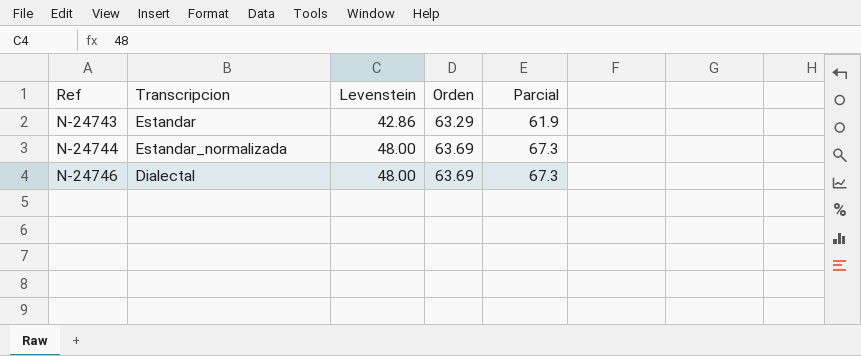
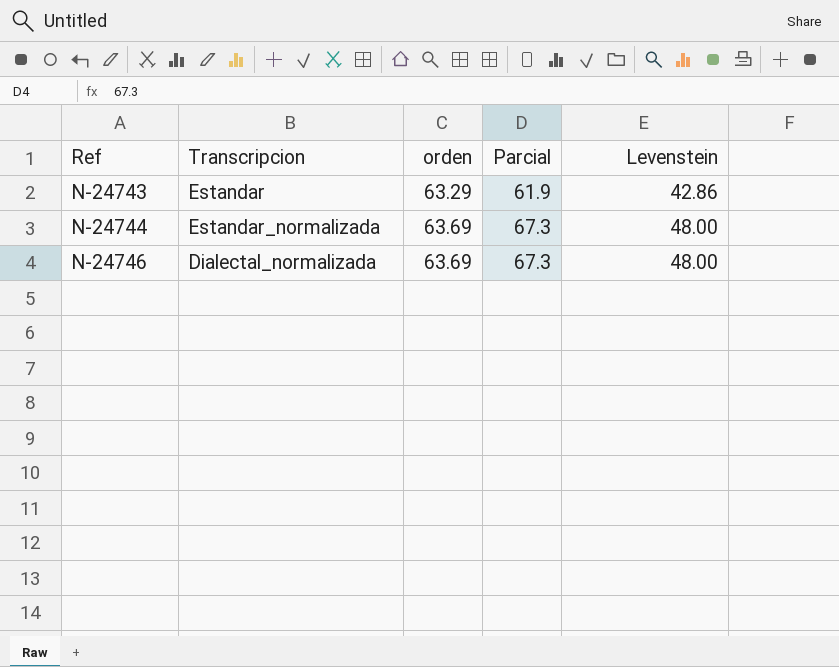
column name: Orden -> orden
column Levenstein | position: 3 -> 5
N-24746 | Transcripcion: Dialectal -> Dialectal_normalizada

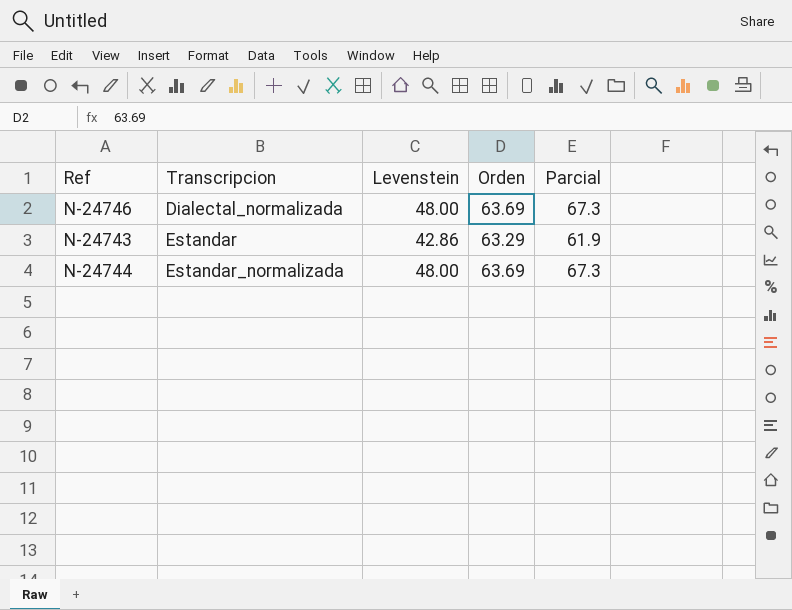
row order: Ref ascending -> Transcripcion ascending
column Levenstein | position: 5 -> 3
column name: orden -> Orden

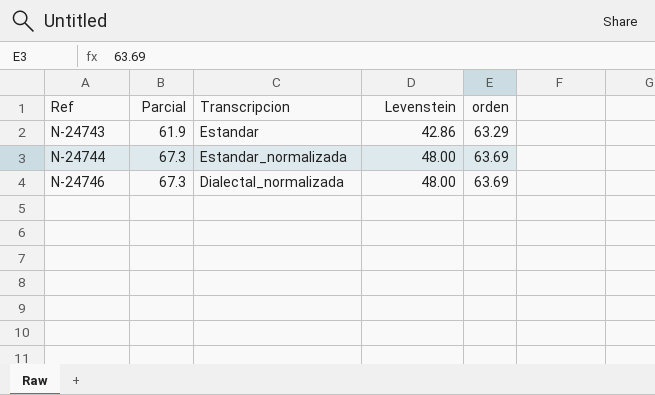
row order: Transcripcion ascending -> Ref ascending
column Parcial | position: 5 -> 2
column name: Orden -> orden

